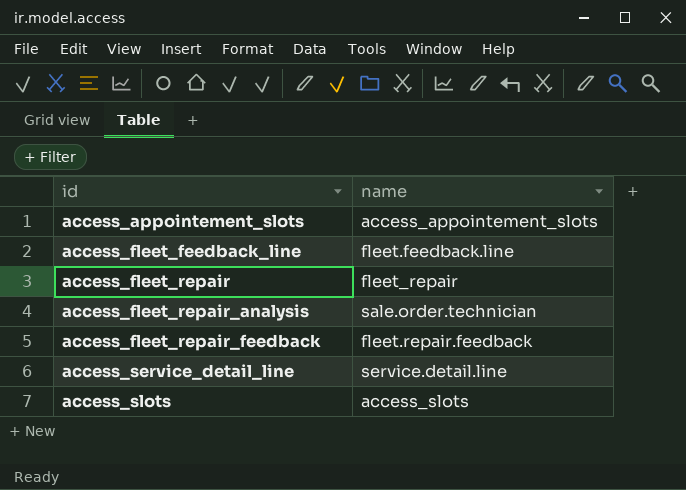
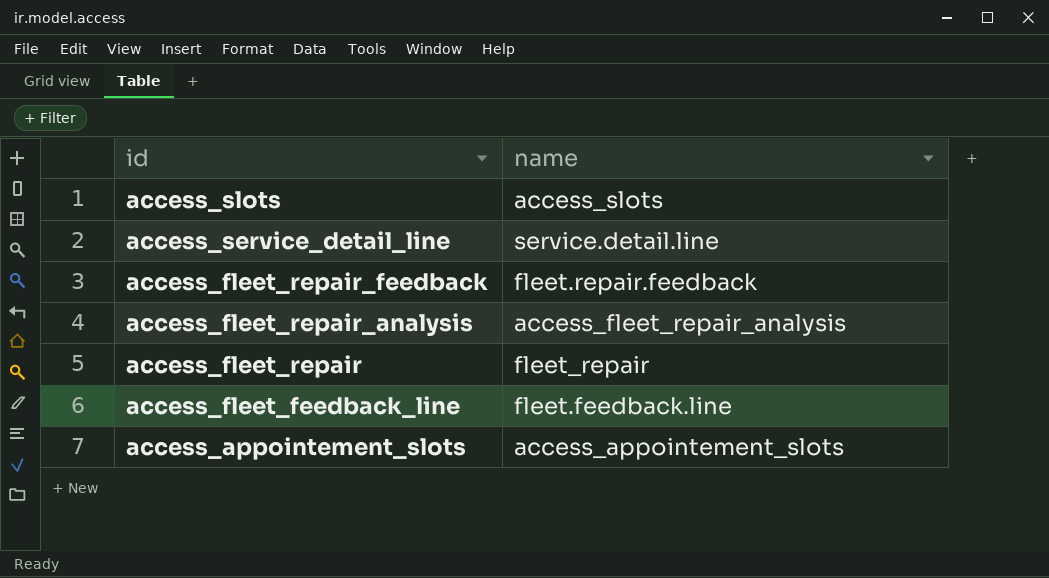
row order: id ascending -> id descending
access_fleet_repair_analysis | name: sale.order.technician -> access_fleet_repair_analysis

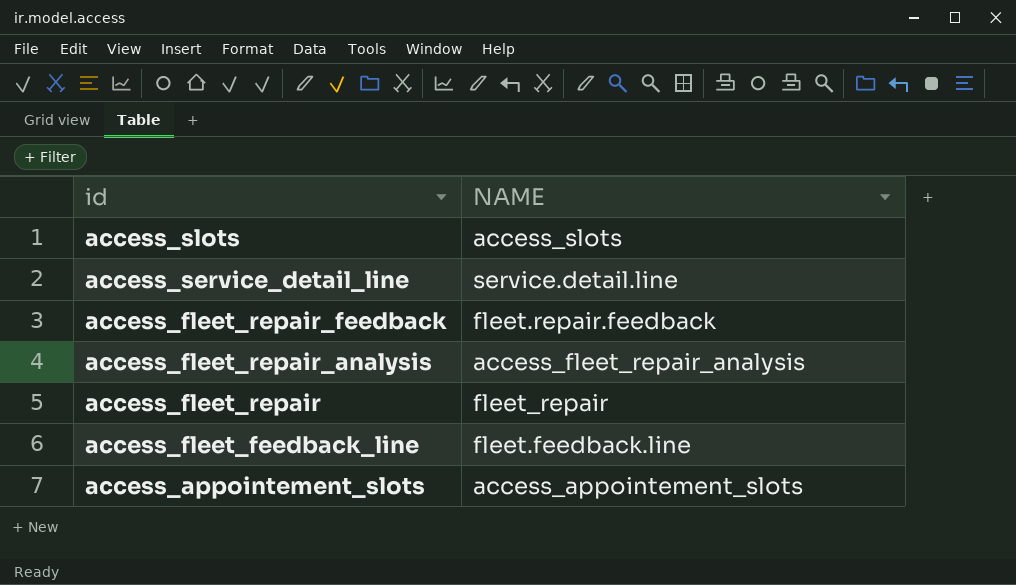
column name: name -> NAME

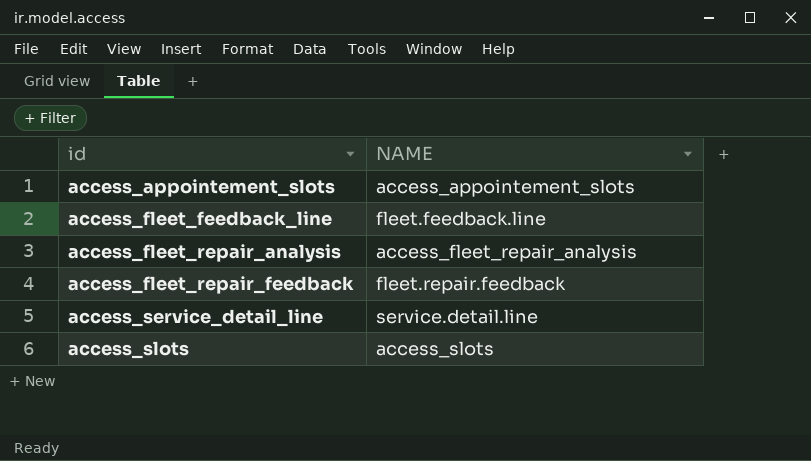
row order: id descending -> id ascending
row access_fleet_repair: fleet_repair -> none

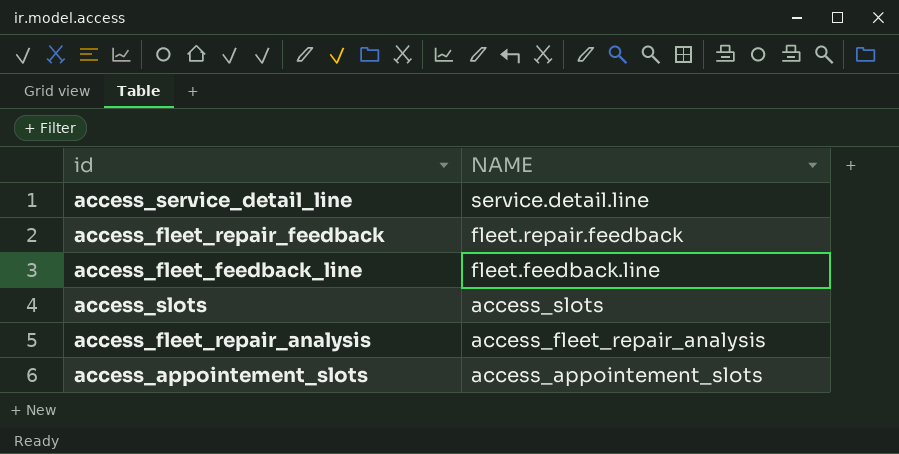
row order: id ascending -> NAME descending

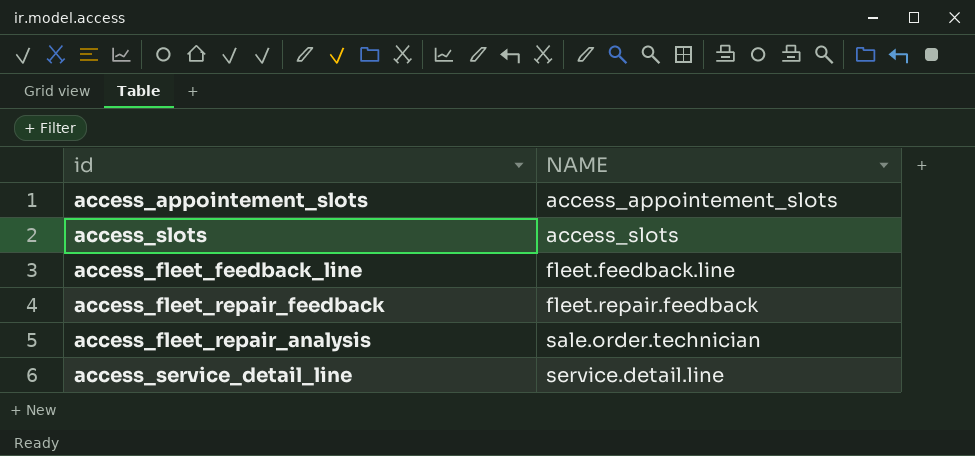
row order: NAME descending -> NAME ascending
access_fleet_repair_analysis | NAME: access_fleet_repair_analysis -> sale.order.technician

